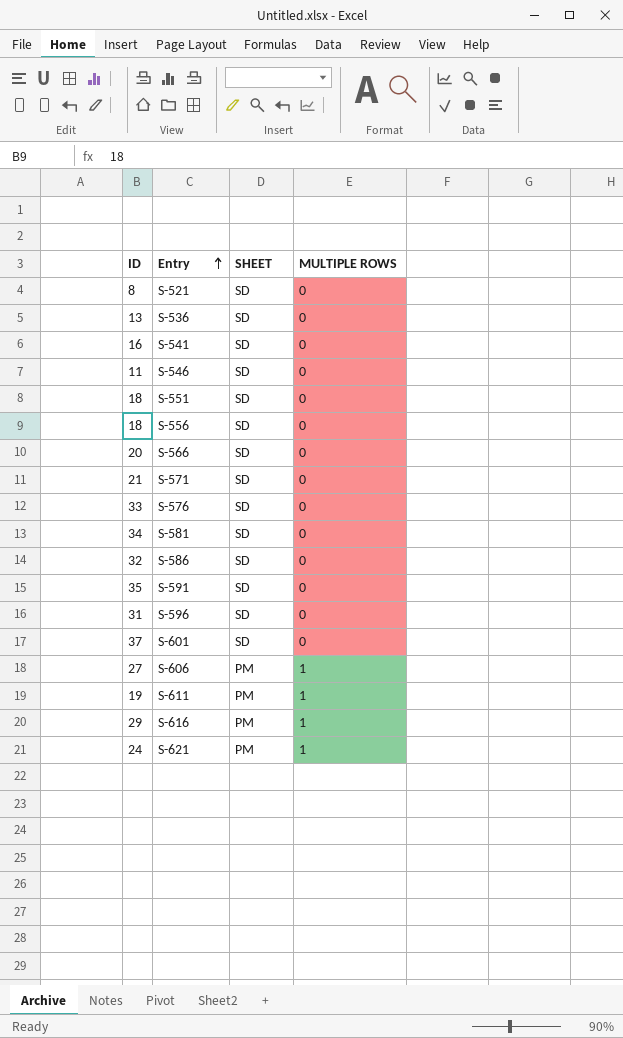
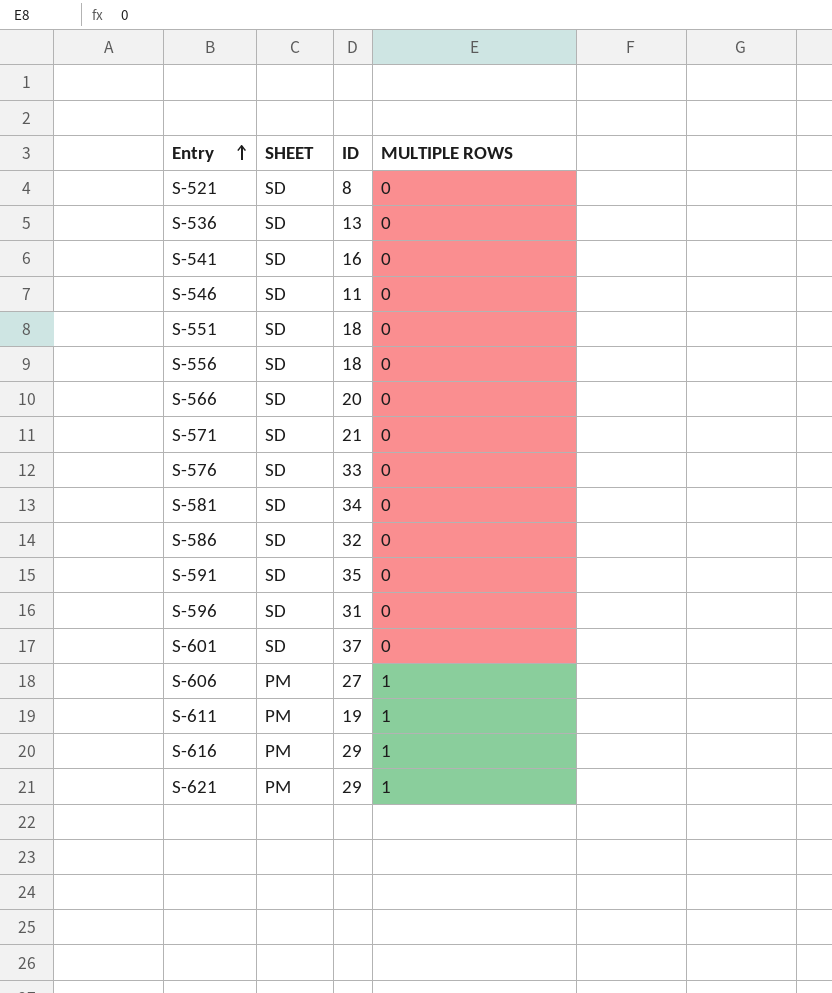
column ID | position: 1 -> 3
S-621 | ID: 24 -> 29

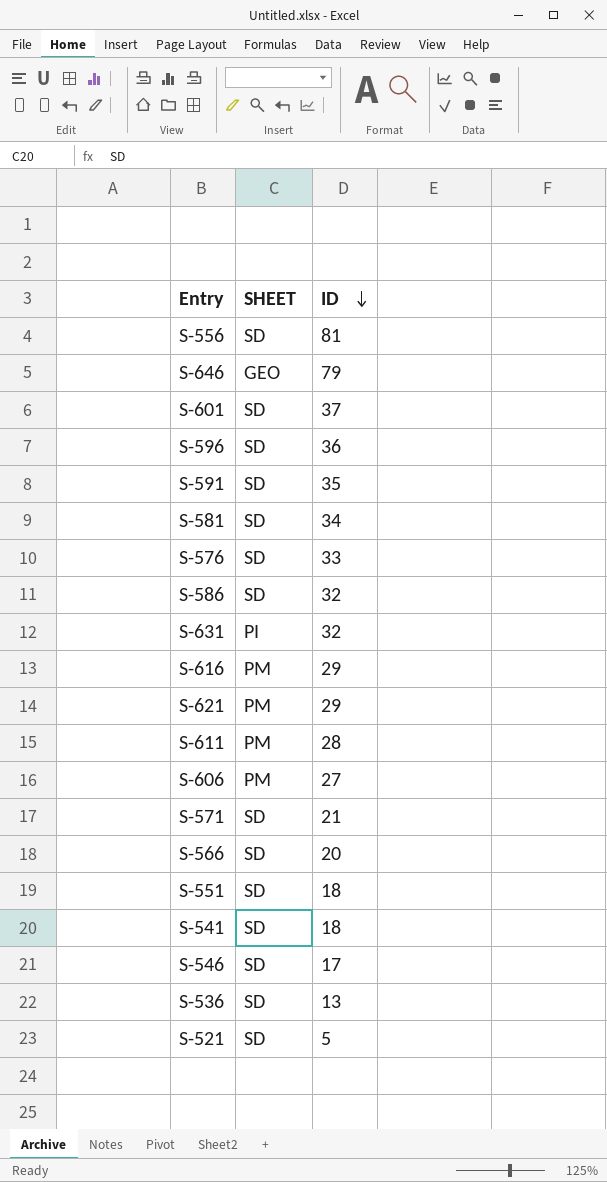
row order: Entry ascending -> ID descending
column MULTIPLE ROWS | position: 4 -> none
S-556 | ID: 18 -> 81
row S-646: none -> GEO | 79
S-596 | ID: 31 -> 36
row S-631: none -> PI | 32
S-611 | ID: 19 -> 28
S-541 | ID: 16 -> 18
S-546 | ID: 11 -> 17
S-521 | ID: 8 -> 5

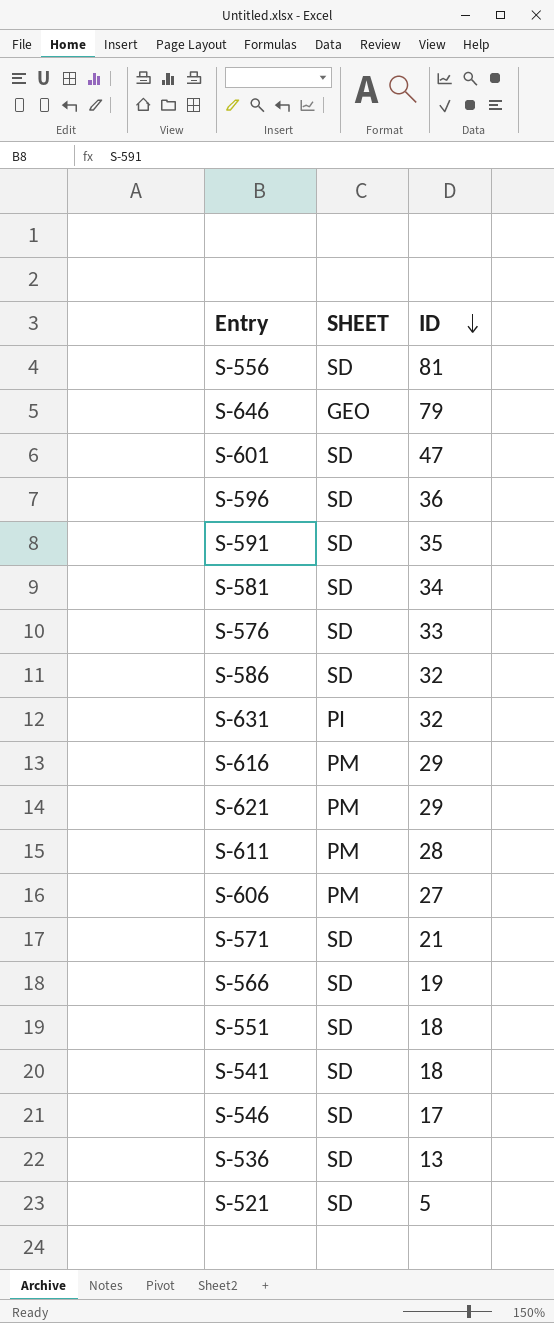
S-601 | ID: 37 -> 47
S-566 | ID: 20 -> 19

